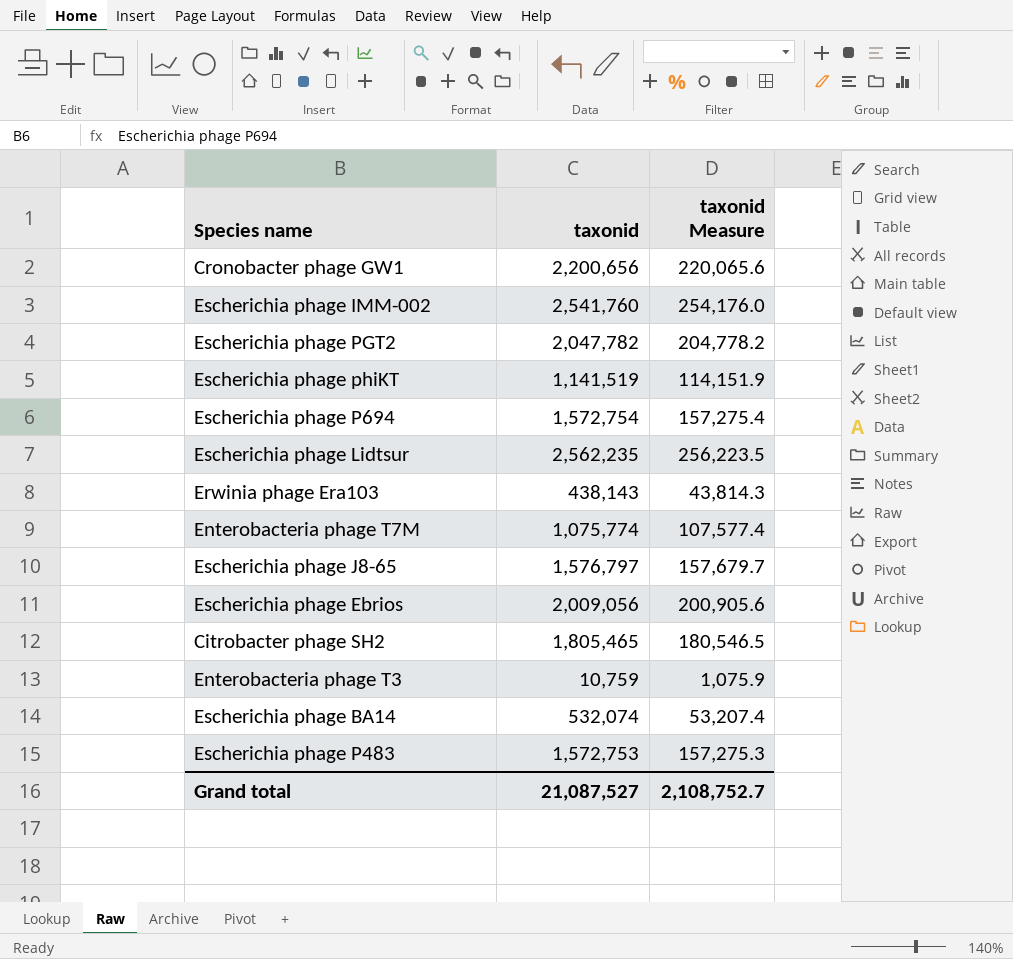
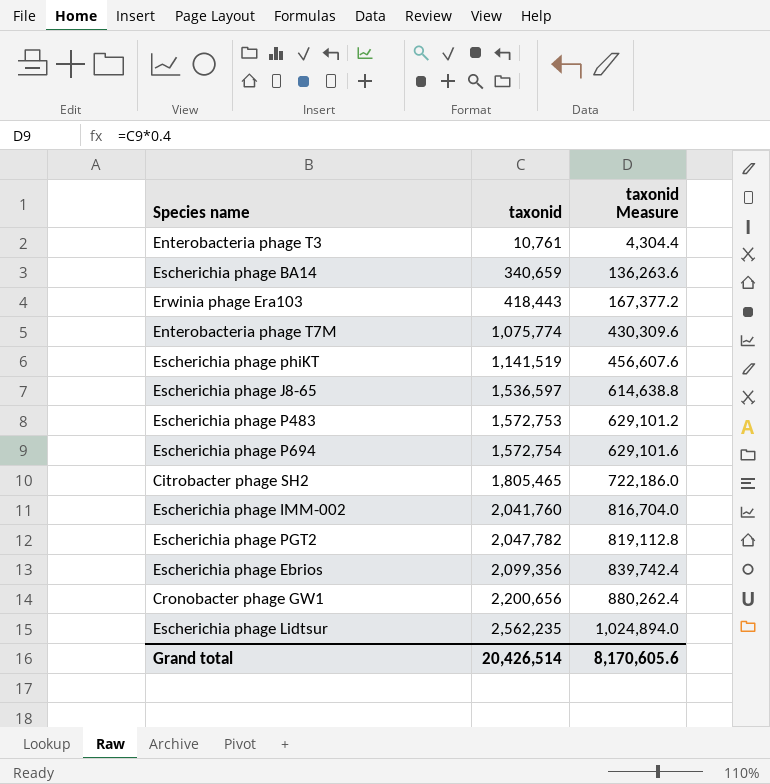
row order: none -> taxonid ascending
column taxonid Measure | formula: [taxonid] * 0.1 -> [taxonid] * 0.4
Enterobacteria phage T3 | taxonid: 10,759 -> 10,761
Escherichia phage BA14 | taxonid: 532,074 -> 340,659
Erwinia phage Era103 | taxonid: 438,143 -> 418,443
Escherichia phage J8-65 | taxonid: 1,576,797 -> 1,536,597
Escherichia phage IMM-002 | taxonid: 2,541,760 -> 2,041,760
Escherichia phage Ebrios | taxonid: 2,009,056 -> 2,099,356
Grand total | taxonid: 21,087,527 -> 20,426,514
Grand total | taxonid Measure: 2,108,752.7 -> 8,170,605.6

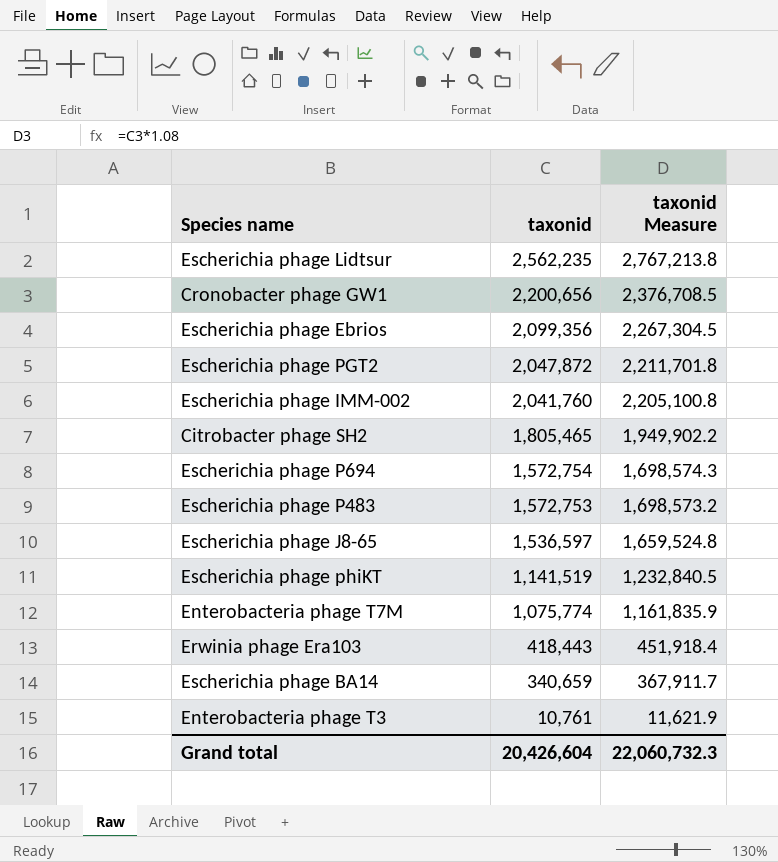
row order: taxonid ascending -> taxonid descending
column taxonid Measure | formula: [taxonid] * 0.4 -> [taxonid] * 1.08
Escherichia phage PGT2 | taxonid: 2,047,782 -> 2,047,872
Grand total | taxonid: 20,426,514 -> 20,426,604
Grand total | taxonid Measure: 8,170,605.6 -> 22,060,732.3

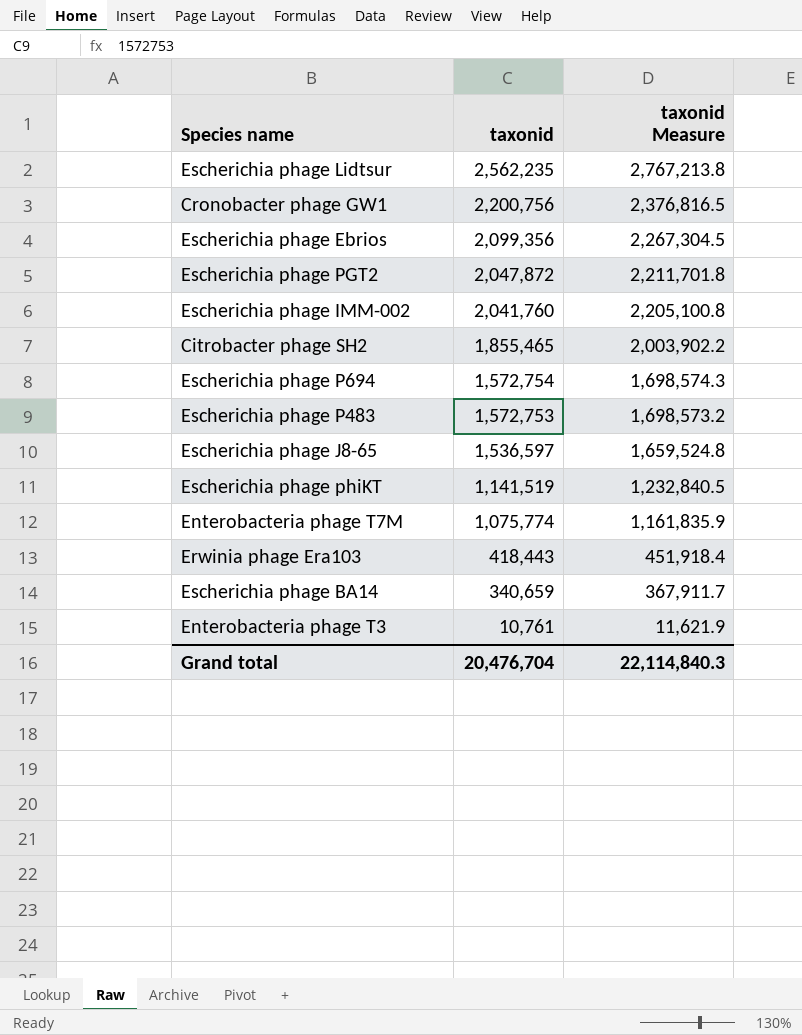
Cronobacter phage GW1 | taxonid: 2,200,656 -> 2,200,756
Cronobacter phage GW1 | taxonid Measure: 2,376,708.5 -> 2,376,816.5
Citrobacter phage SH2 | taxonid: 1,805,465 -> 1,855,465
Citrobacter phage SH2 | taxonid Measure: 1,949,902.2 -> 2,003,902.2
Grand total | taxonid: 20,426,604 -> 20,476,704
Grand total | taxonid Measure: 22,060,732.3 -> 22,114,840.3

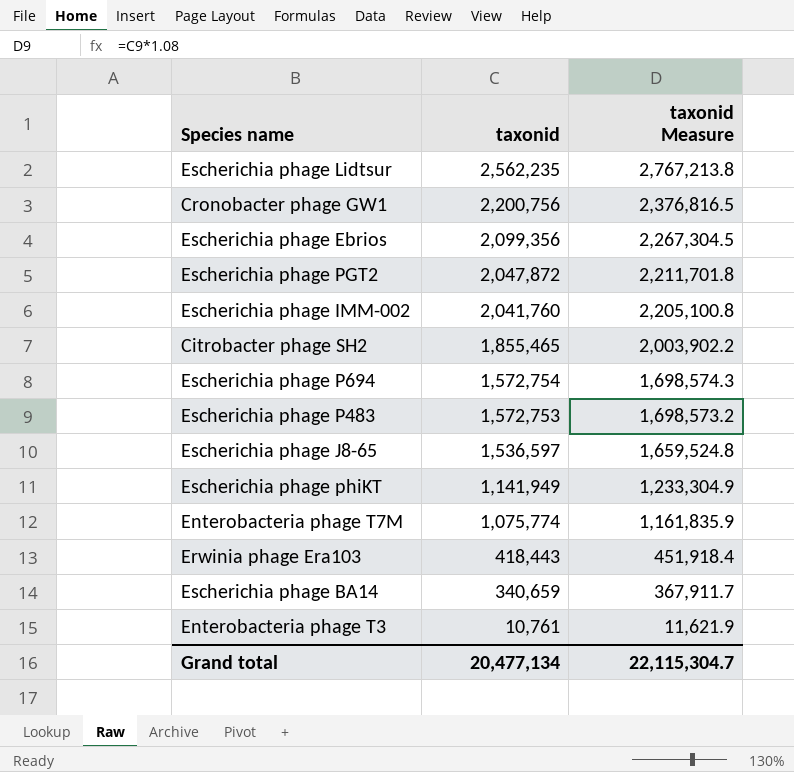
Escherichia phage phiKT | taxonid: 1,141,519 -> 1,141,949
Escherichia phage phiKT | taxonid Measure: 1,232,840.5 -> 1,233,304.9
Grand total | taxonid: 20,476,704 -> 20,477,134
Grand total | taxonid Measure: 22,114,840.3 -> 22,115,304.7

